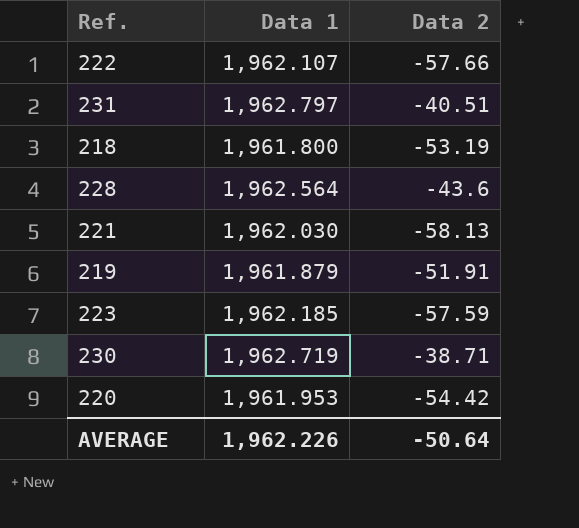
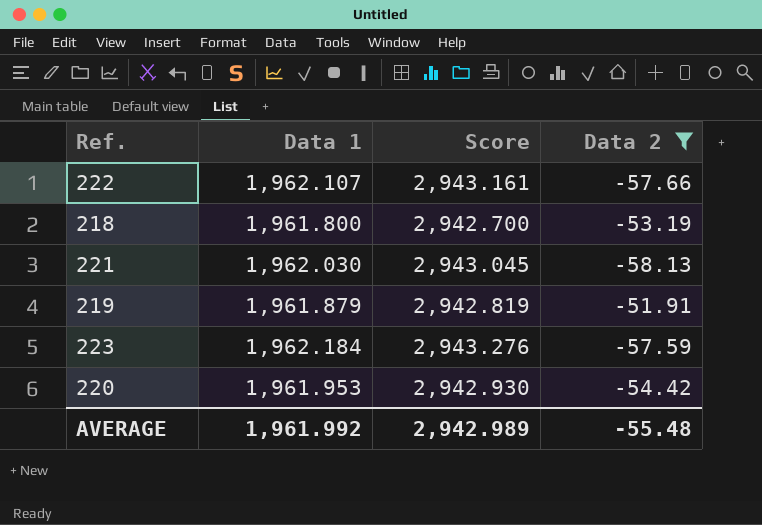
filter: none -> Data 2 <= -51.91
column Score | formula: none -> [Data 1] * 1.5
223 | Data 1: 1,962.185 -> 1,962.184
AVERAGE | Data 1: 1,962.226 -> 1,961.992
AVERAGE | Data 2: -50.64 -> -55.48

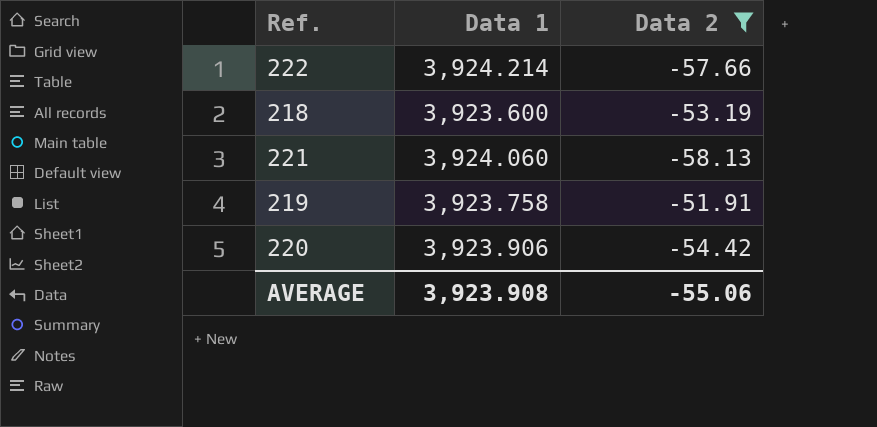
column Score | formula: [Data 1] * 1.5 -> none
row 223: 1,962.184 | 2,943.276 | -57.59 -> none
222 | Data 1: 1,962.107 -> 3,924.214
218 | Data 1: 1,961.800 -> 3,923.600
221 | Data 1: 1,962.030 -> 3,924.060
219 | Data 1: 1,961.879 -> 3,923.758
220 | Data 1: 1,961.953 -> 3,923.906
AVERAGE | Data 1: 1,961.992 -> 3,923.908
AVERAGE | Data 2: -55.48 -> -55.06

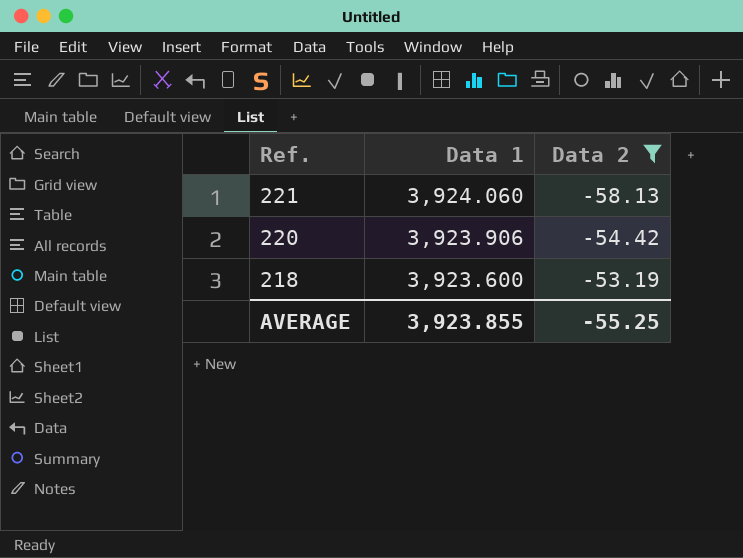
row order: none -> Ref. descending
row 222: 3,924.214 | -57.66 -> none
row 219: 3,923.758 | -51.91 -> none
AVERAGE | Data 1: 3,923.908 -> 3,923.855
AVERAGE | Data 2: -55.06 -> -55.25

